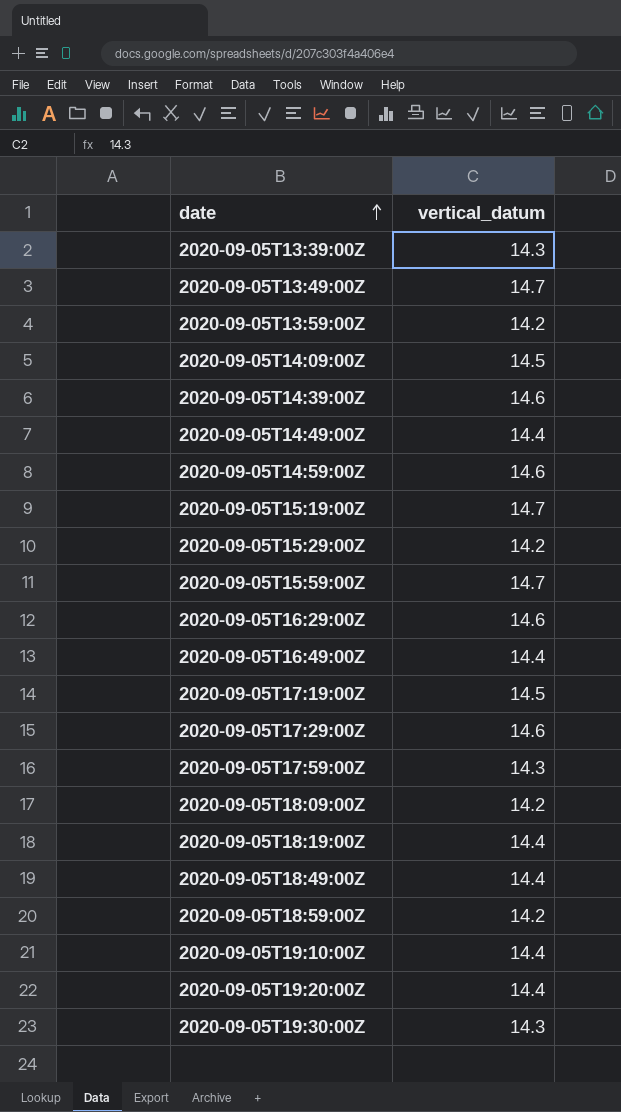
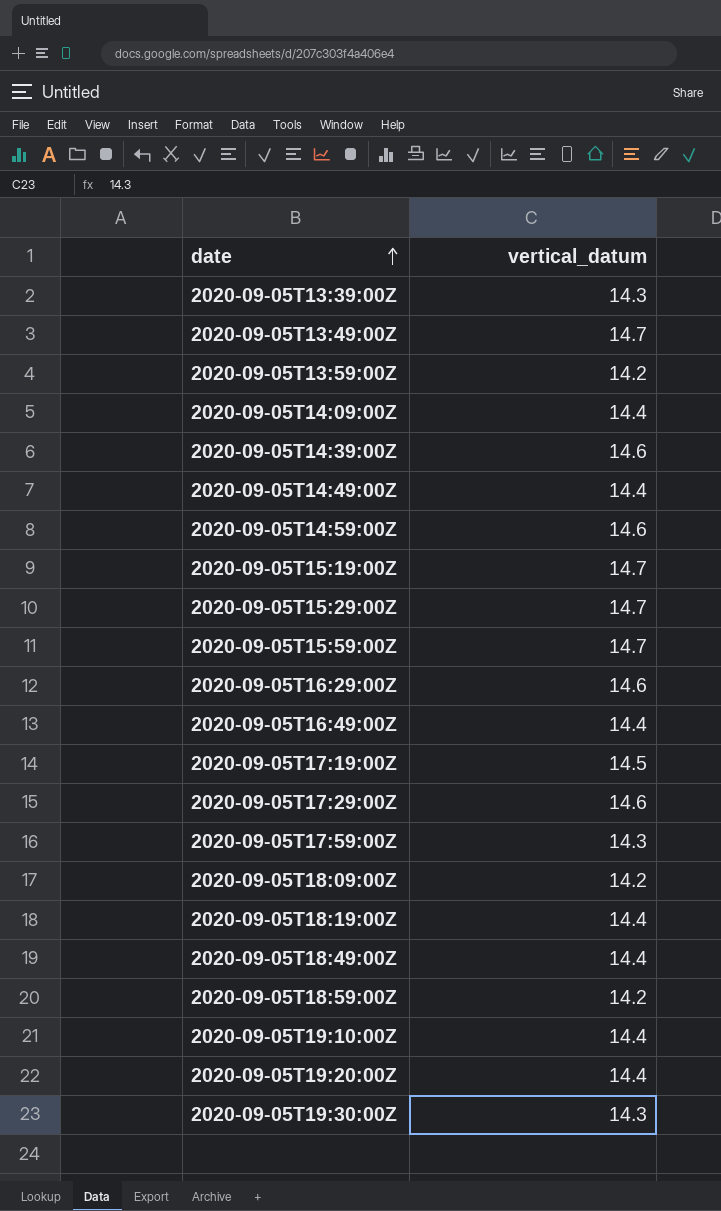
2020-09-05T14:09:00Z | vertical_datum: 14.5 -> 14.4
2020-09-05T15:29:00Z | vertical_datum: 14.2 -> 14.7

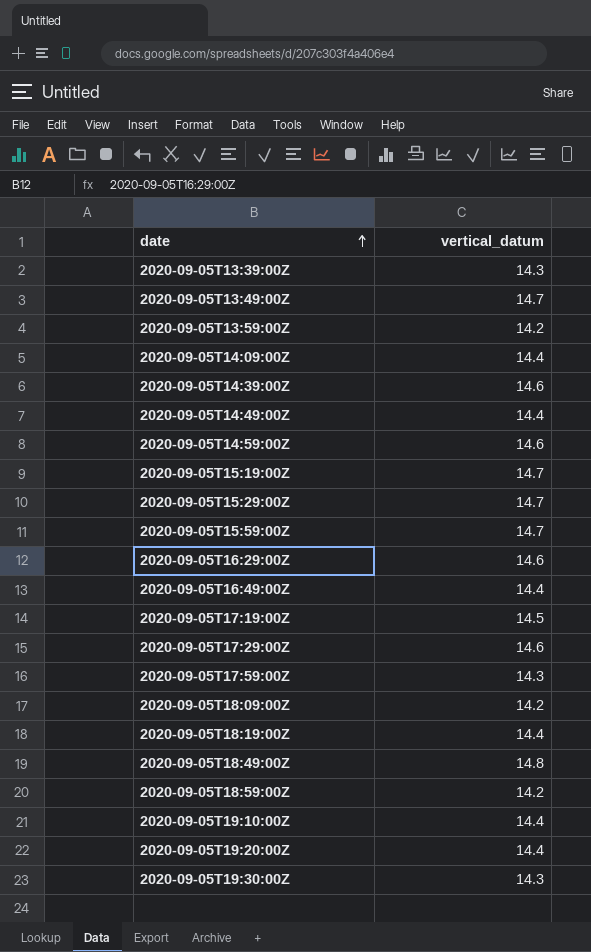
2020-09-05T18:49:00Z | vertical_datum: 14.4 -> 14.8

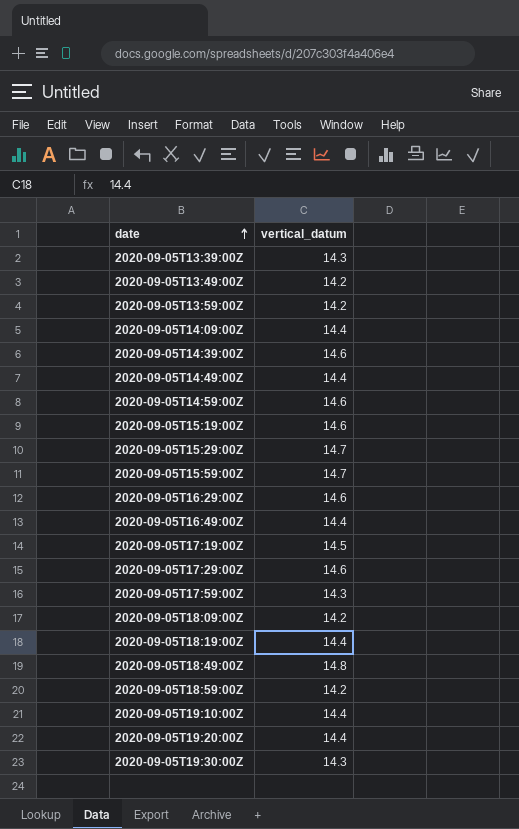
2020-09-05T13:49:00Z | vertical_datum: 14.7 -> 14.2
2020-09-05T15:19:00Z | vertical_datum: 14.7 -> 14.6

